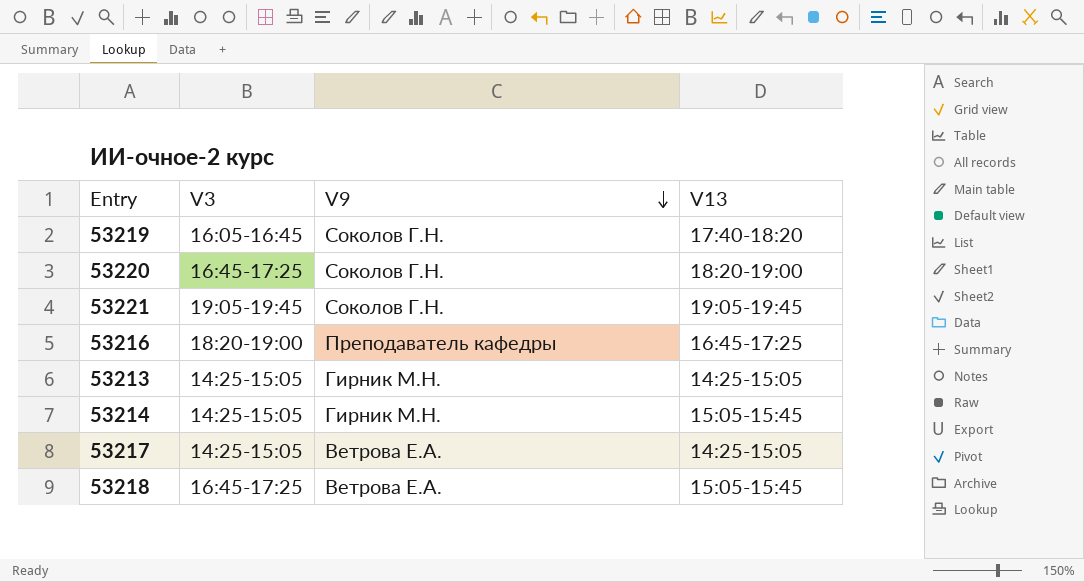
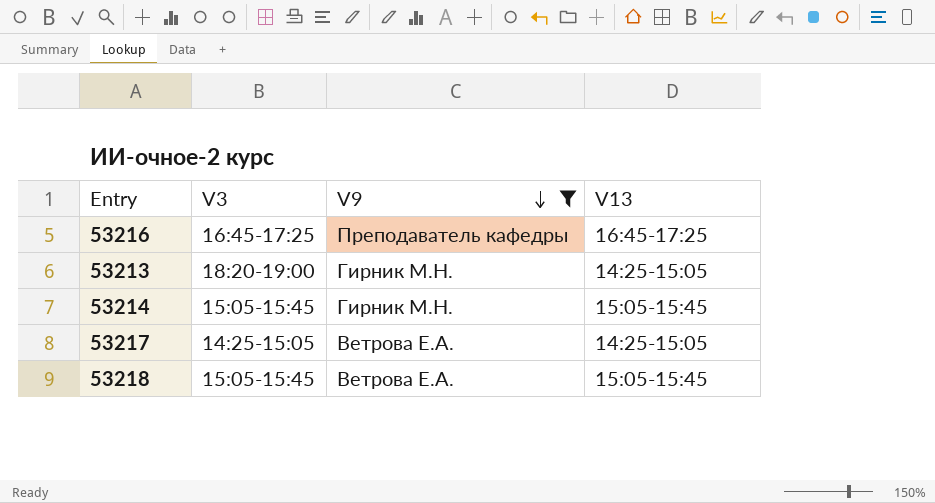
filter: none -> V9 != Соколов Г.Н.
53216 | V3: 18:20-19:00 -> 16:45-17:25
53213 | V3: 14:25-15:05 -> 18:20-19:00
53214 | V3: 14:25-15:05 -> 15:05-15:45
53218 | V3: 16:45-17:25 -> 15:05-15:45

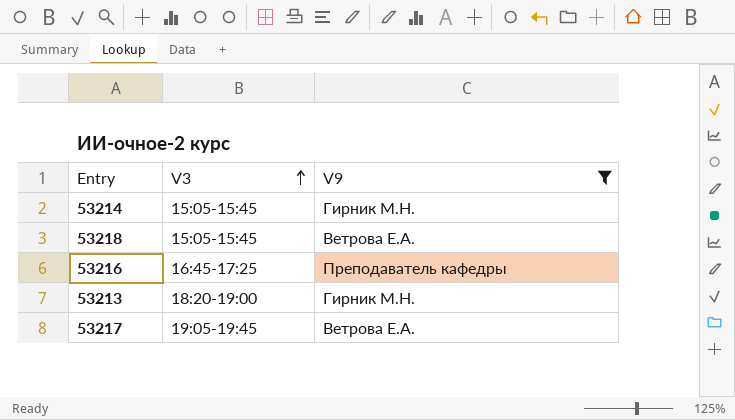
row order: V9 descending -> V3 ascending
column V13 | position: 4 -> none
53217 | V3: 14:25-15:05 -> 19:05-19:45

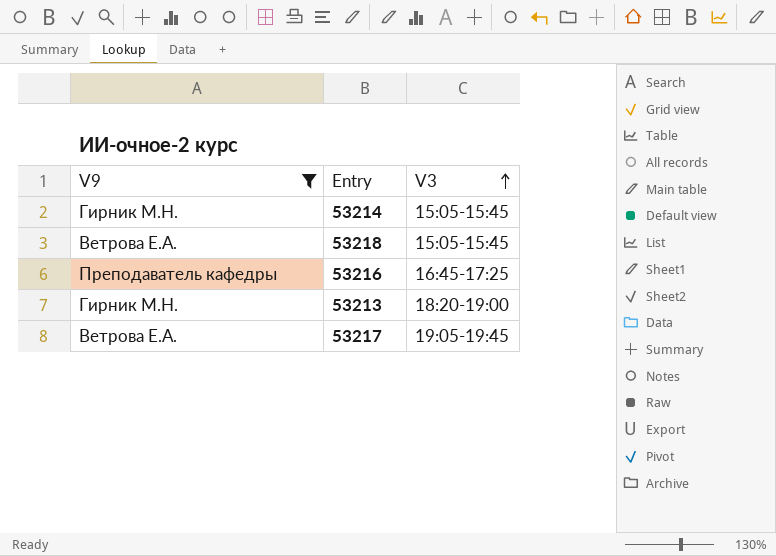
column V9 | position: 3 -> 1

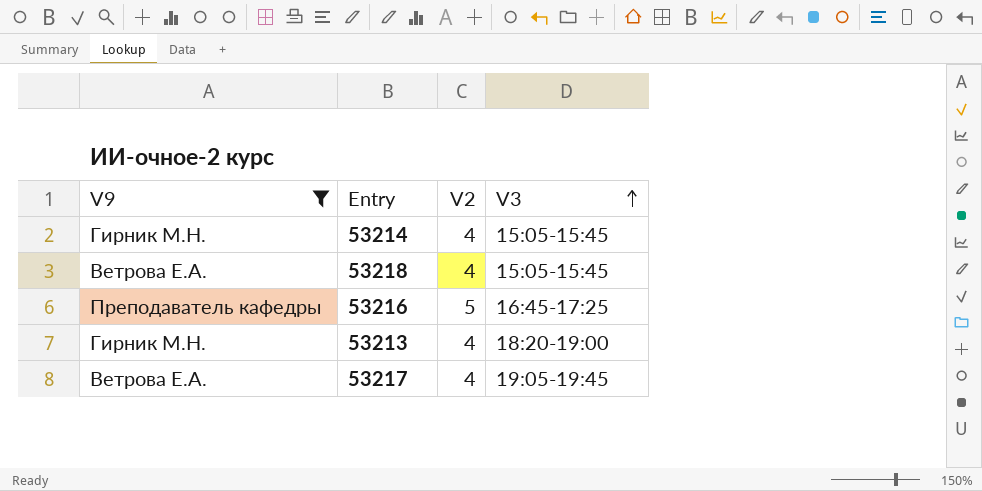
column V2 | position: none -> 3

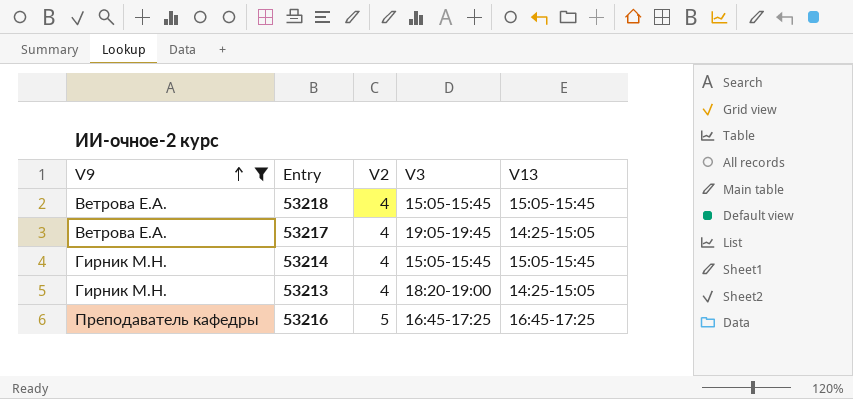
row order: V3 ascending -> V9 ascending
column V13 | position: none -> 5

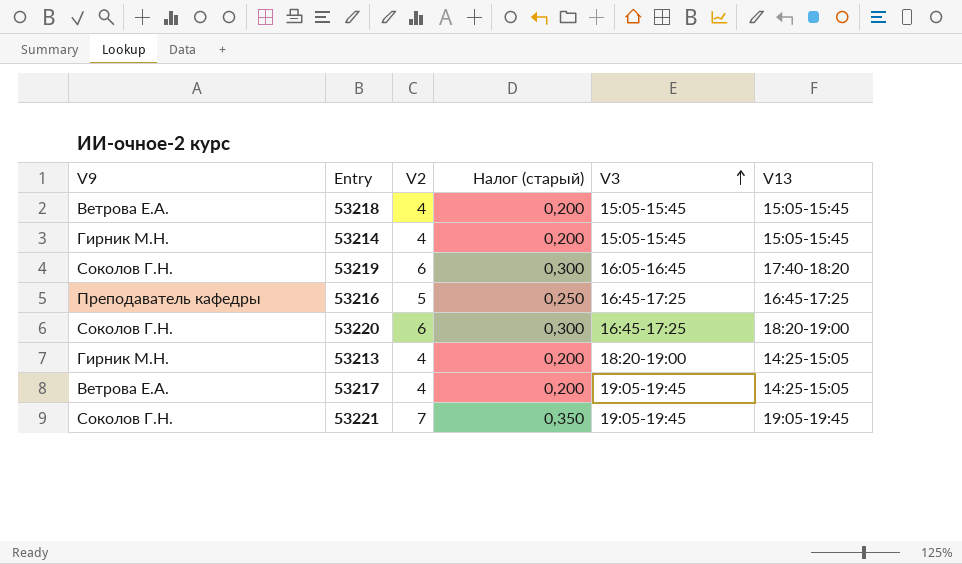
filter: V9 != Соколов Г.Н. -> none
row order: V9 ascending -> V3 ascending
column Налог (старый) | formula: none -> [V2] * 0,05

